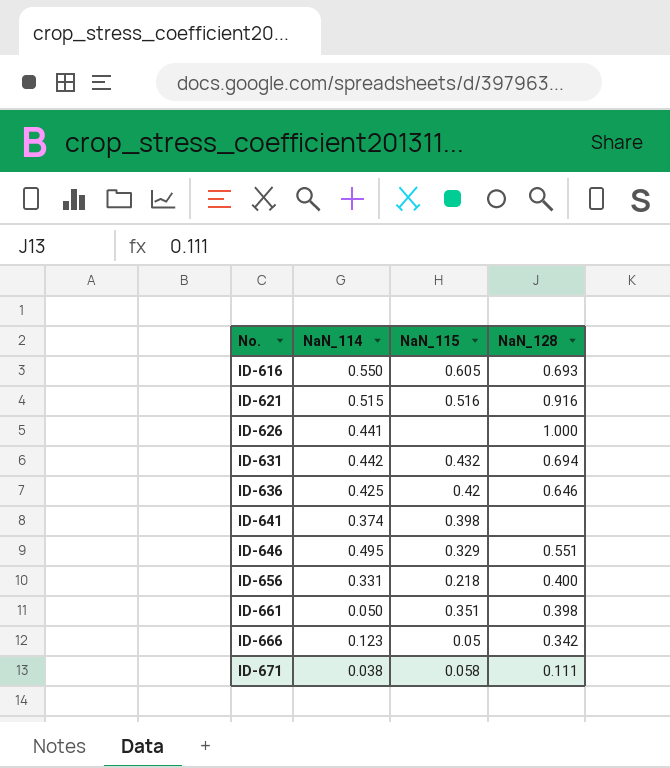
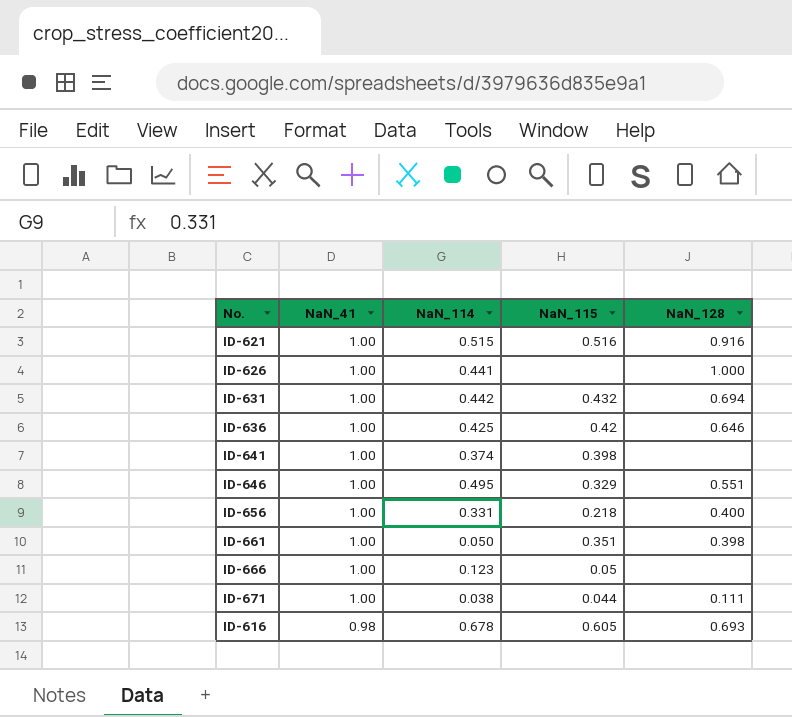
row order: No. ascending -> NaN_41 descending
column NaN_41 | position: none -> 2
ID-666 | NaN_128: 0.342 -> none
ID-671 | NaN_115: 0.058 -> 0.044
ID-616 | NaN_114: 0.550 -> 0.678

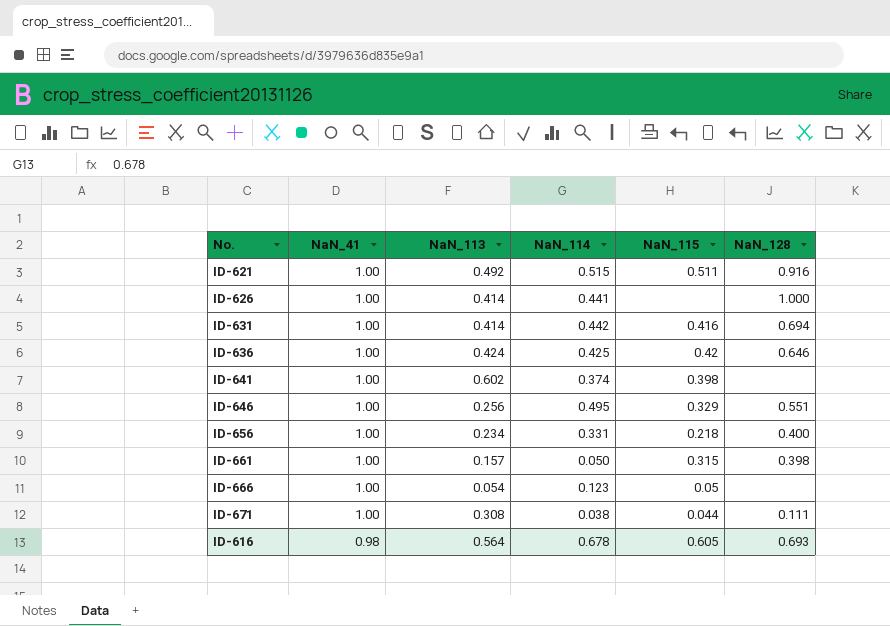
column NaN_113 | position: none -> 3
ID-621 | NaN_115: 0.516 -> 0.511
ID-631 | NaN_115: 0.432 -> 0.416
ID-661 | NaN_115: 0.351 -> 0.315

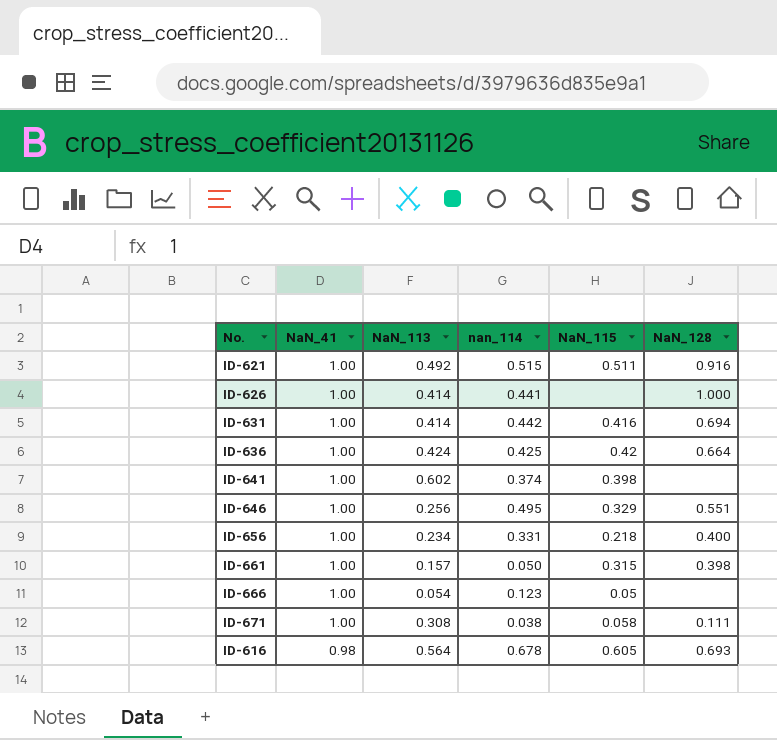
column name: NaN_114 -> nan_114
ID-636 | NaN_128: 0.646 -> 0.664
ID-671 | NaN_115: 0.044 -> 0.058

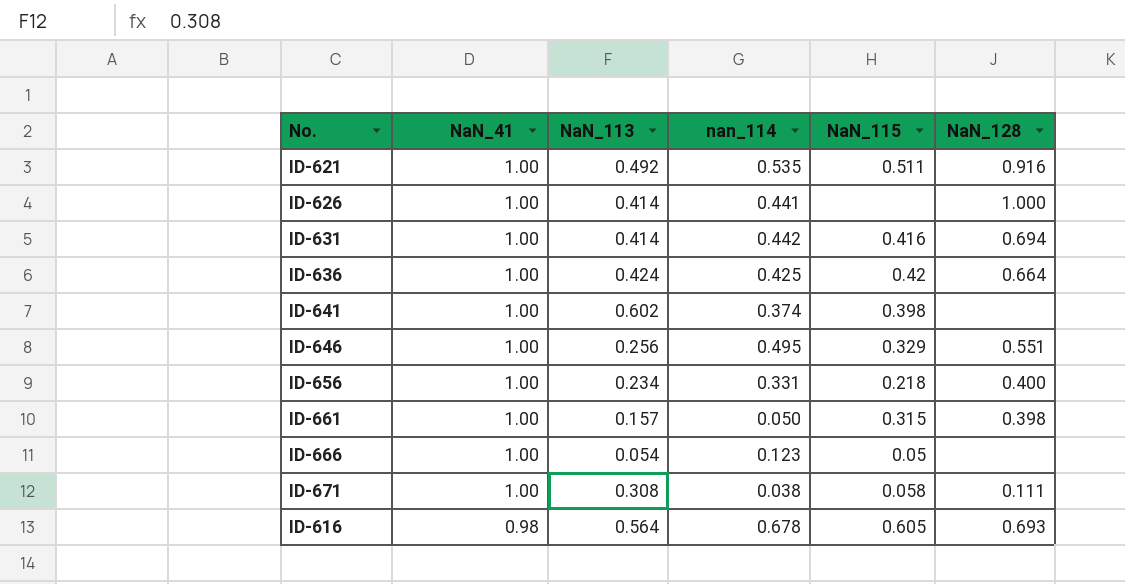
ID-621 | nan_114: 0.515 -> 0.535

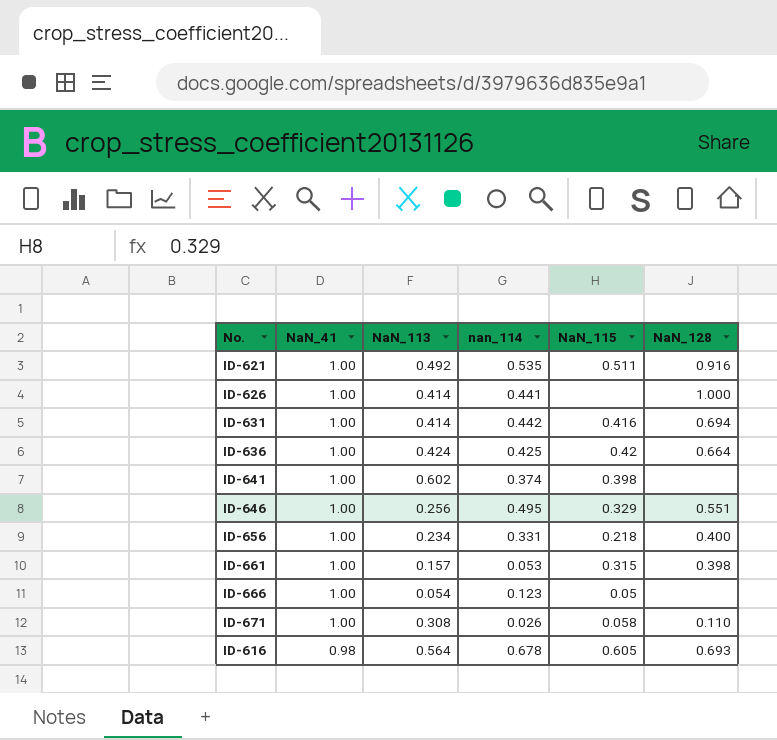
ID-661 | nan_114: 0.050 -> 0.053
ID-671 | nan_114: 0.038 -> 0.026
ID-671 | NaN_128: 0.111 -> 0.110

